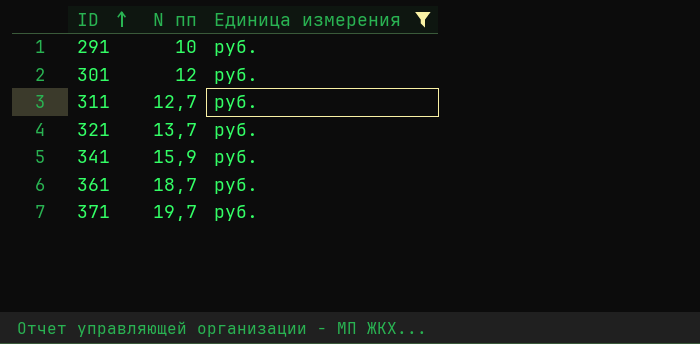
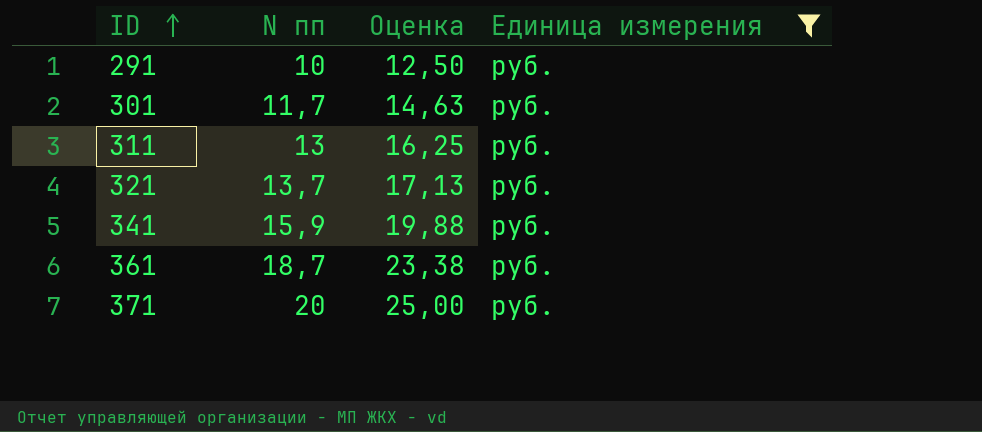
column Оценка | formula: none -> [N пп] * 1,25
301 | N пп: 12 -> 11,7
311 | N пп: 12,7 -> 13
371 | N пп: 19,7 -> 20

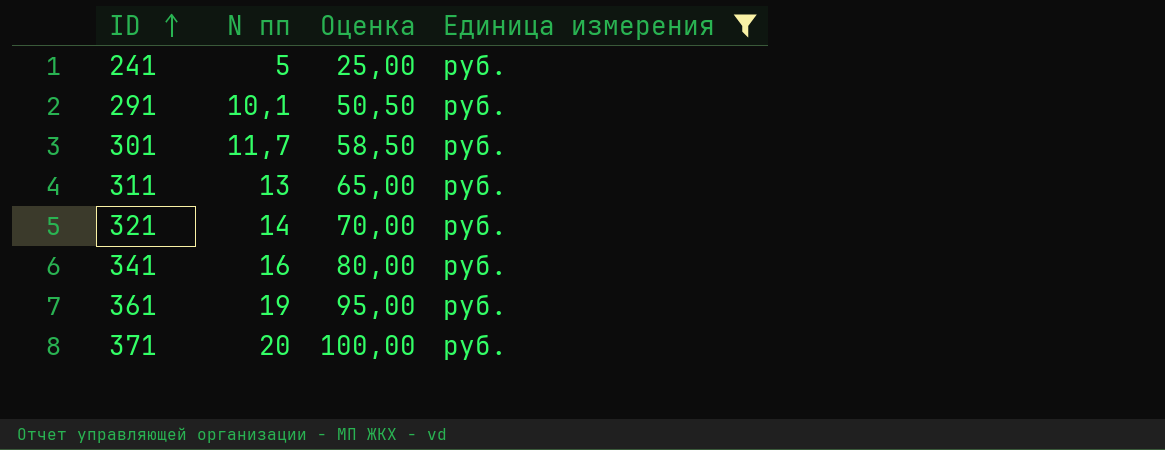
column Оценка | formula: [N пп] * 1,25 -> [N пп] * 5
row 241: none -> 5 | 25,00 | руб.
291 | N пп: 10 -> 10,1
321 | N пп: 13,7 -> 14
341 | N пп: 15,9 -> 16
361 | N пп: 18,7 -> 19

